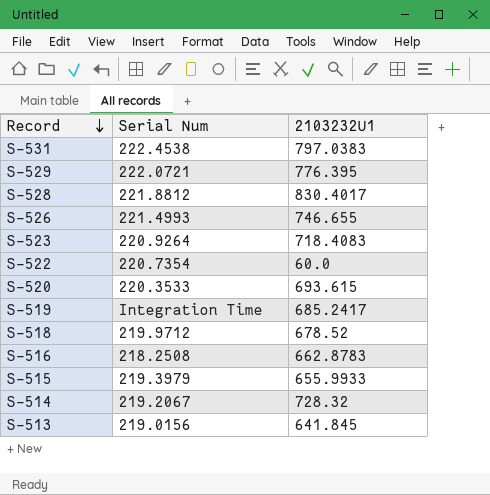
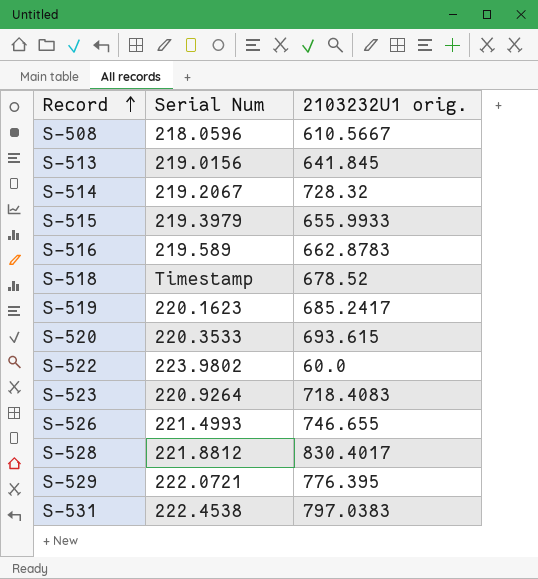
row order: Record descending -> Record ascending
column name: 2103232U1 -> 2103232U1 orig.
row S-508: none -> 218.0596 | 610.5667
S-516 | Serial Num: 218.2508 -> 219.589
S-518 | Serial Num: 219.9712 -> Timestamp
S-519 | Serial Num: Integration Time -> 220.1623
S-522 | Serial Num: 220.7354 -> 223.9802

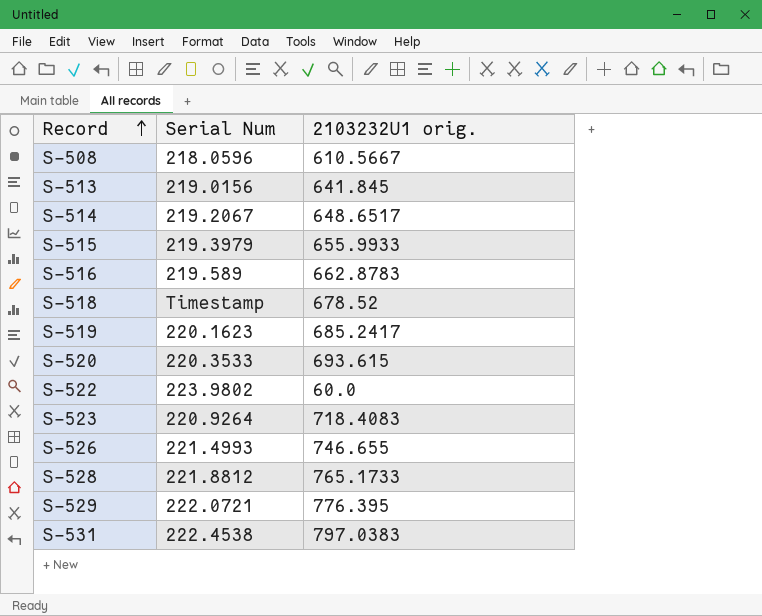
S-514 | 2103232U1 orig.: 728.32 -> 648.6517
S-528 | 2103232U1 orig.: 830.4017 -> 765.1733

